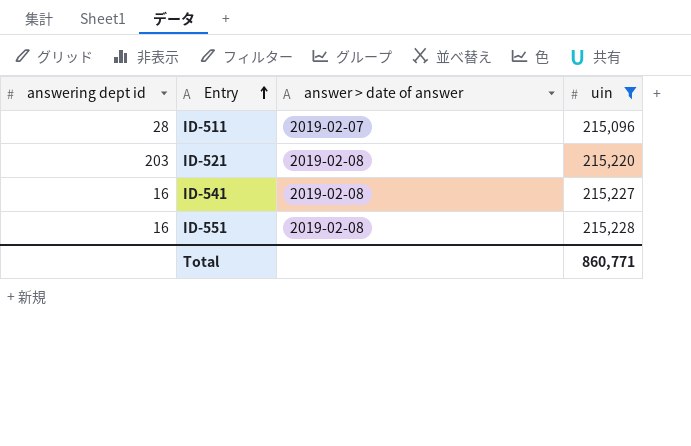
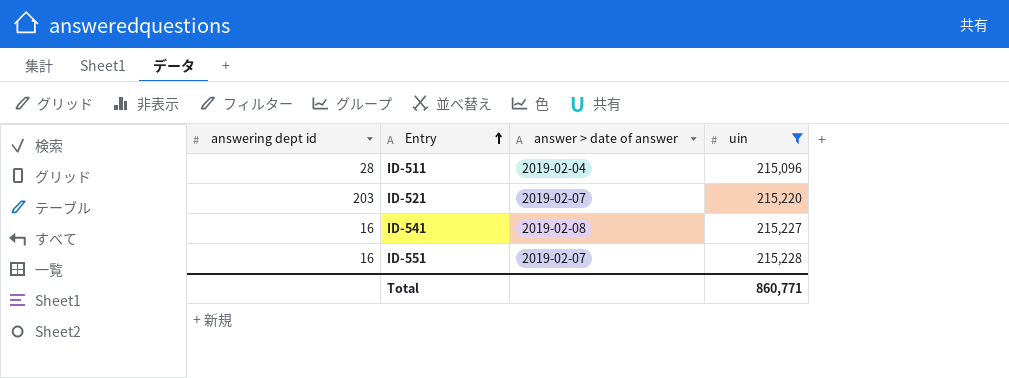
ID-511 | answer > date of answer: 2019-02-07 -> 2019-02-04
ID-521 | answer > date of answer: 2019-02-08 -> 2019-02-07
ID-551 | answer > date of answer: 2019-02-08 -> 2019-02-07

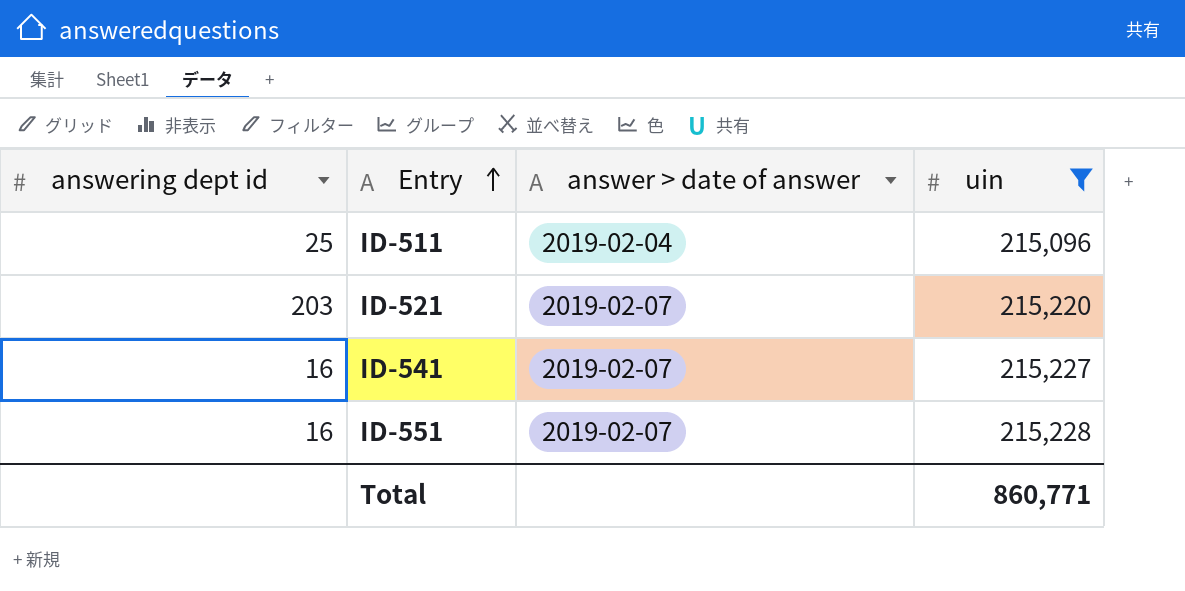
ID-511 | answering dept id: 28 -> 25
ID-541 | answer > date of answer: 2019-02-08 -> 2019-02-07

